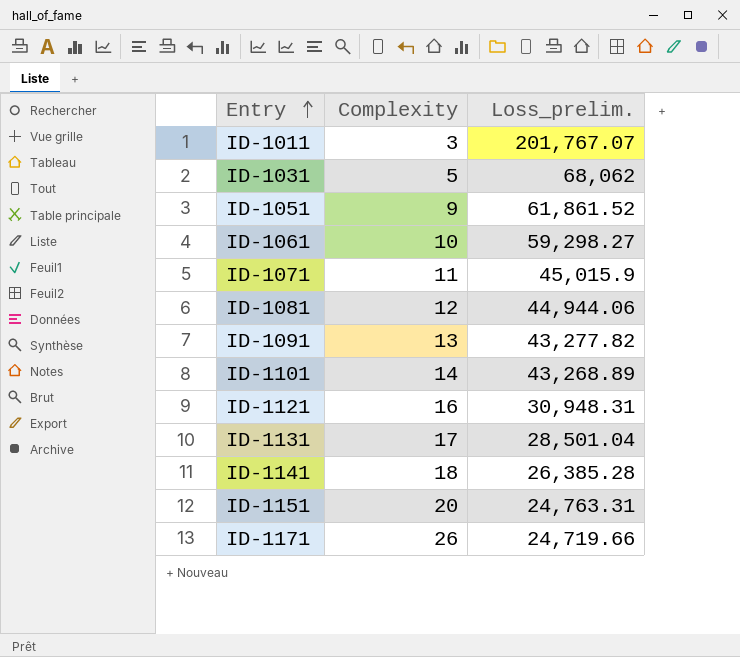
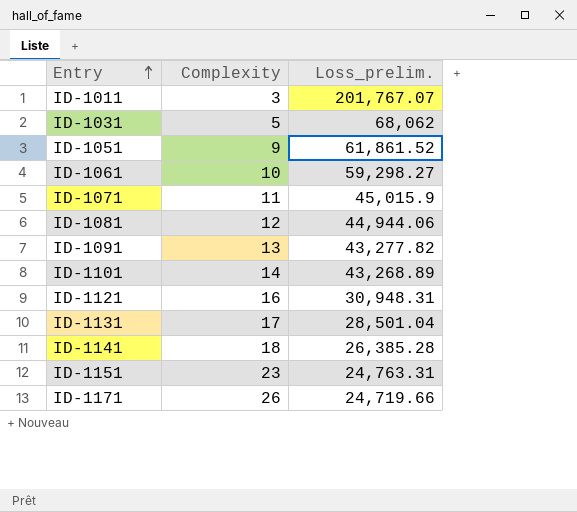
ID-1151 | Complexity: 20 -> 23

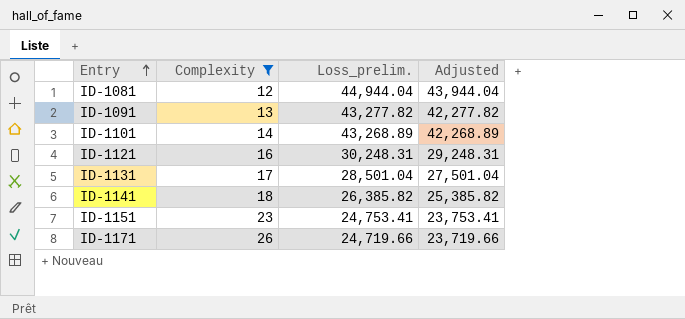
filter: none -> Complexity >= 12
column Adjusted | formula: none -> [Loss_prelim.] - 1000
ID-1081 | Loss_prelim.: 44,944.06 -> 44,944.04
ID-1121 | Loss_prelim.: 30,948.31 -> 30,248.31
ID-1141 | Loss_prelim.: 26,385.28 -> 26,385.82
ID-1151 | Loss_prelim.: 24,763.31 -> 24,753.41

